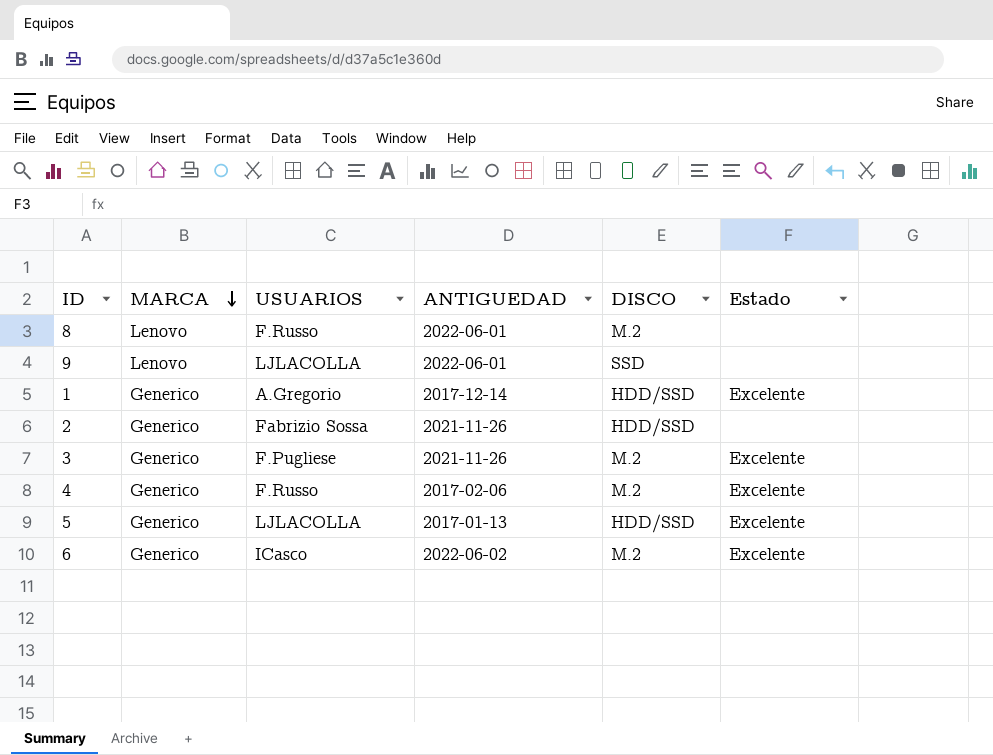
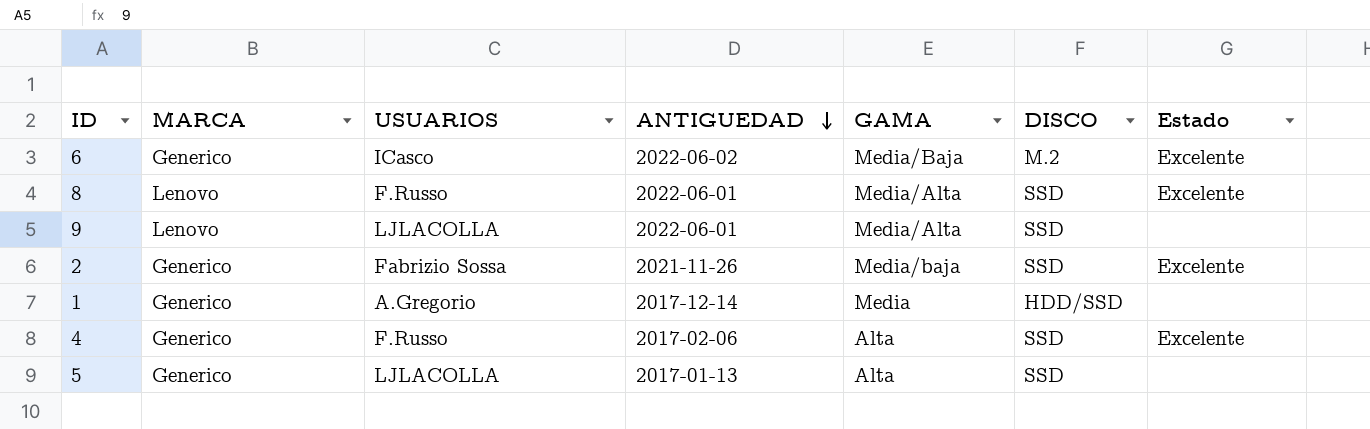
row order: MARCA descending -> ANTIGUEDAD descending
column GAMA | position: none -> 5
row 3: Generico | F.Pugliese | 2021-11-26 | M.2 | Excelente -> none
8 | DISCO: M.2 -> SSD
8 | Estado: none -> Excelente
2 | DISCO: HDD/SSD -> SSD
2 | Estado: none -> Excelente
1 | Estado: Excelente -> none
4 | DISCO: M.2 -> SSD
5 | DISCO: HDD/SSD -> SSD
5 | Estado: Excelente -> none

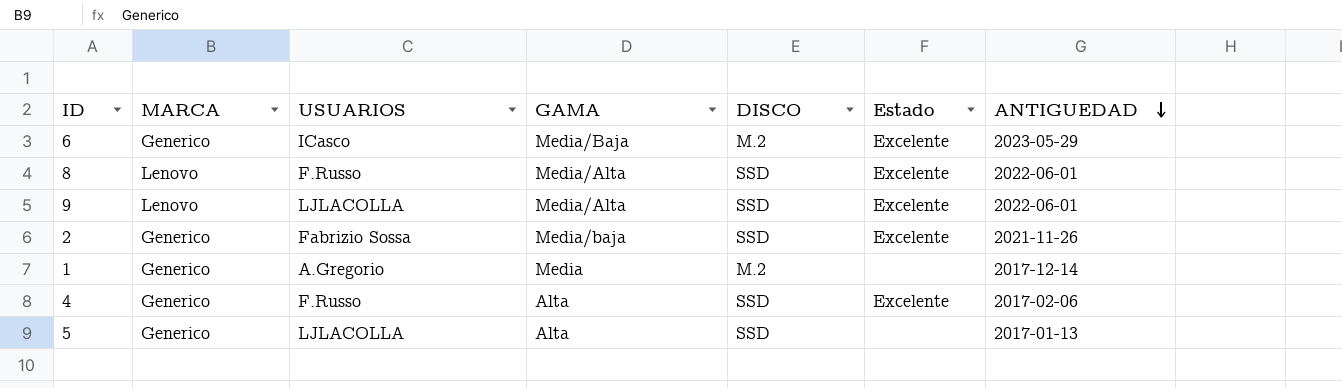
column ANTIGUEDAD | position: 4 -> 7
6 | ANTIGUEDAD: 2022-06-02 -> 2023-05-29
9 | Estado: none -> Excelente
1 | DISCO: HDD/SSD -> M.2

